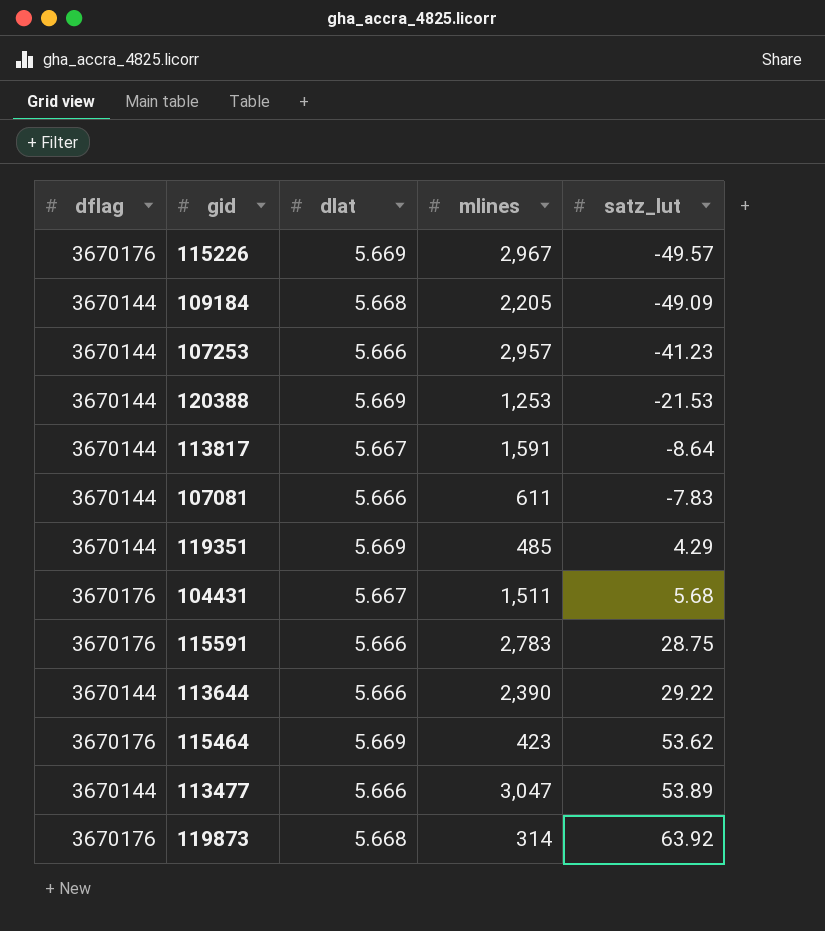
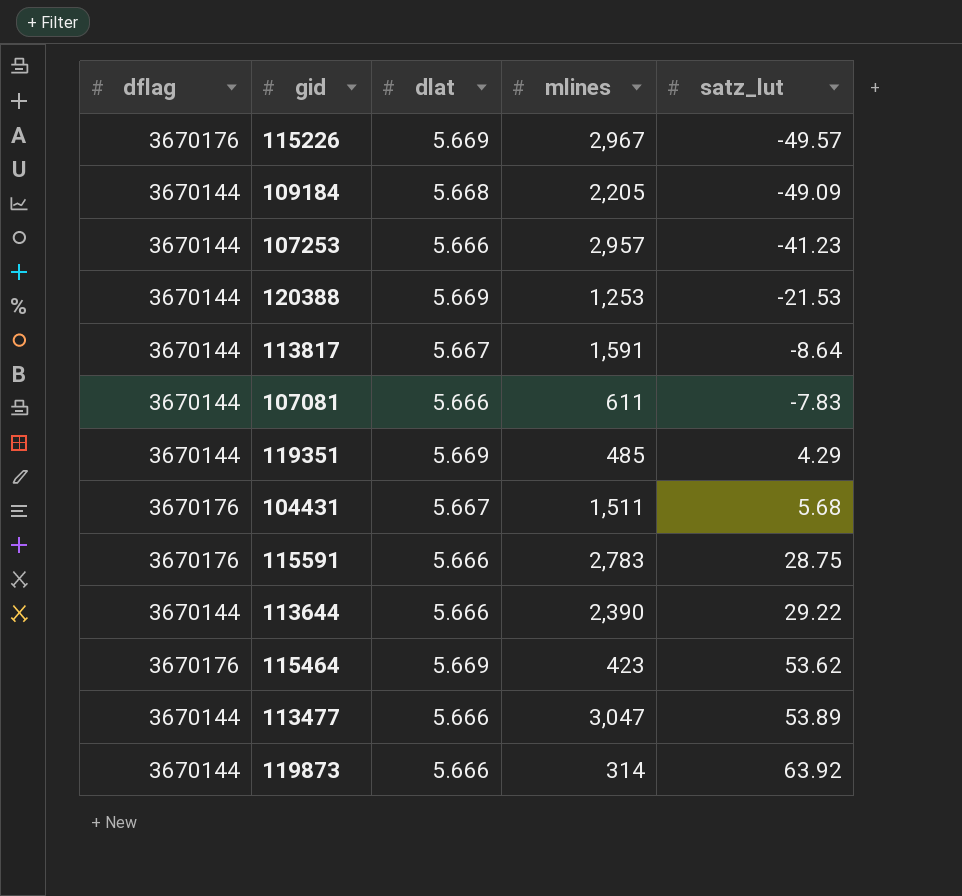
119873 | dflag: 3670176 -> 3670144
119873 | dlat: 5.668 -> 5.666

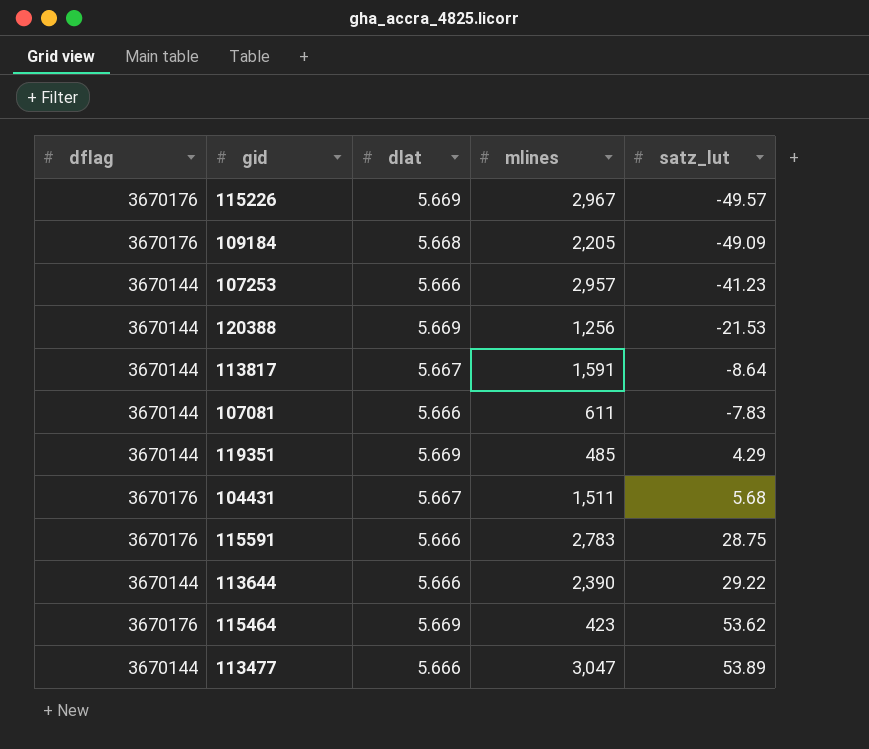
row 119873: 3670144 | 5.666 | 314 | 63.92 -> none
109184 | dflag: 3670144 -> 3670176
120388 | mlines: 1,253 -> 1,256

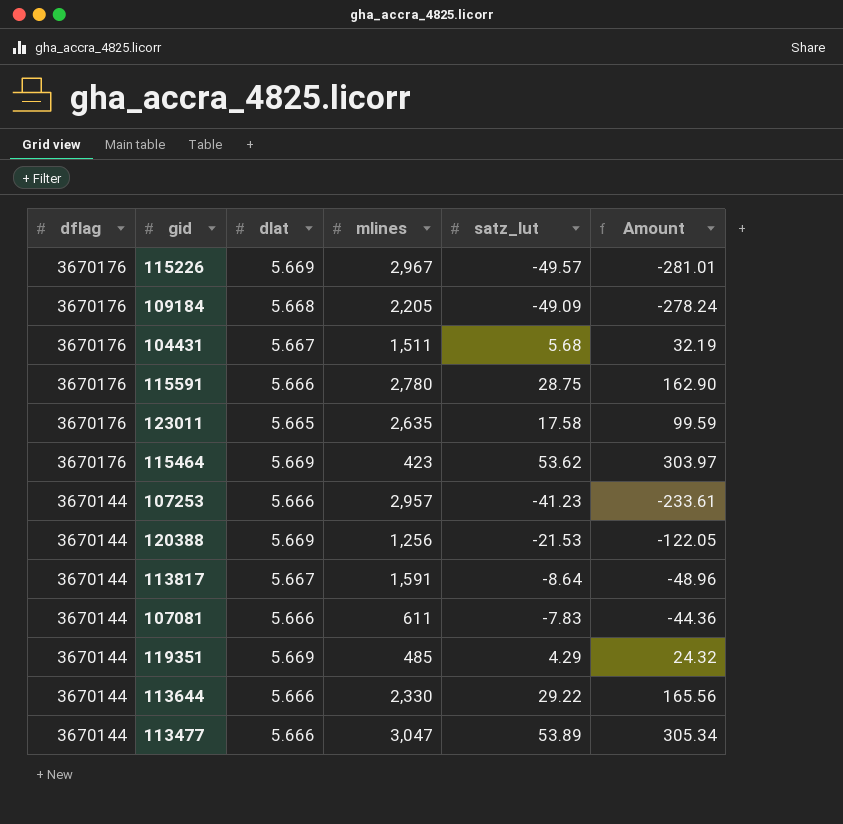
row order: satz_lut ascending -> dflag descending
column Amount | formula: none -> [dlat] * [satz_lut]
115591 | mlines: 2,783 -> 2,780
row 123011: none -> 3670176 | 5.665 | 2,635 | 17.58 | 99.59
113644 | mlines: 2,390 -> 2,330

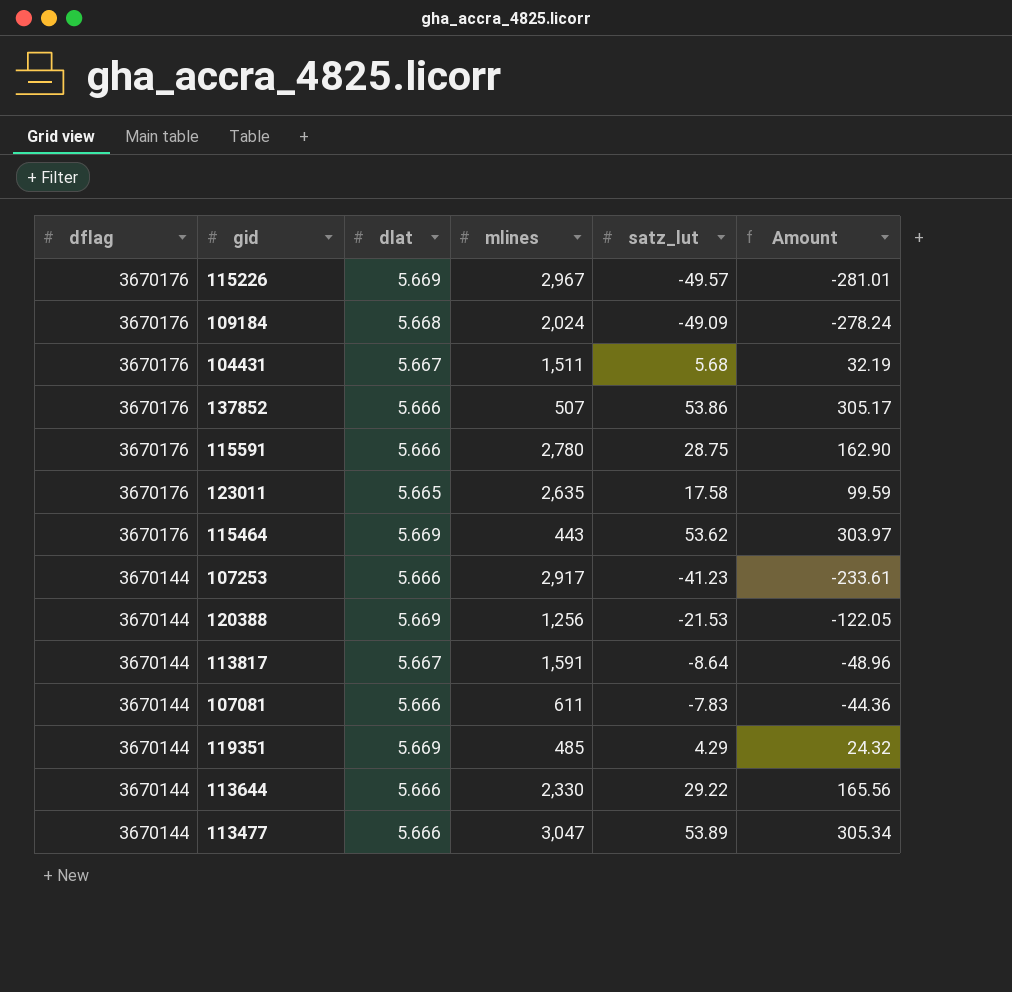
109184 | mlines: 2,205 -> 2,024
row 137852: none -> 3670176 | 5.666 | 507 | 53.86 | 305.17
115464 | mlines: 423 -> 443
107253 | mlines: 2,957 -> 2,917

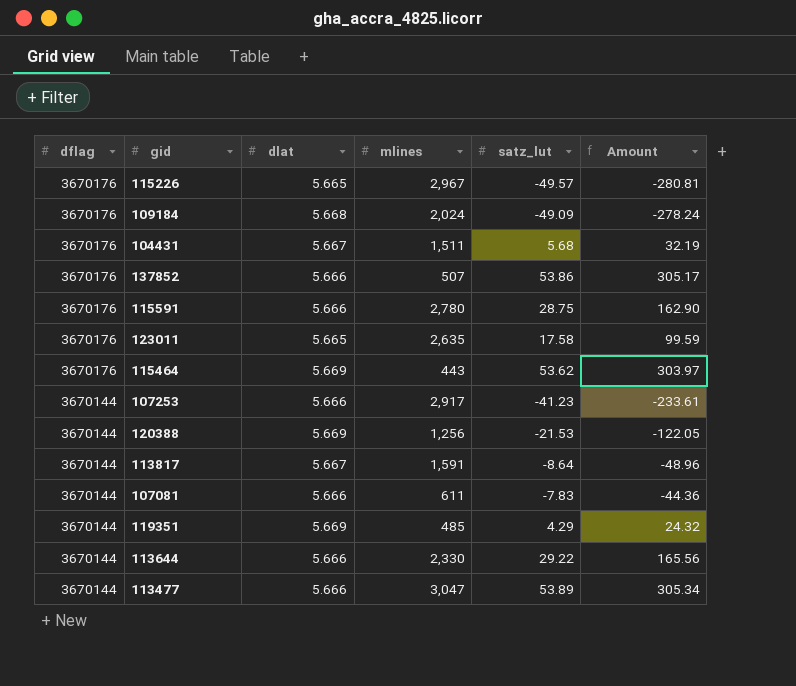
115226 | dlat: 5.669 -> 5.665
115226 | Amount: -281.01 -> -280.81

